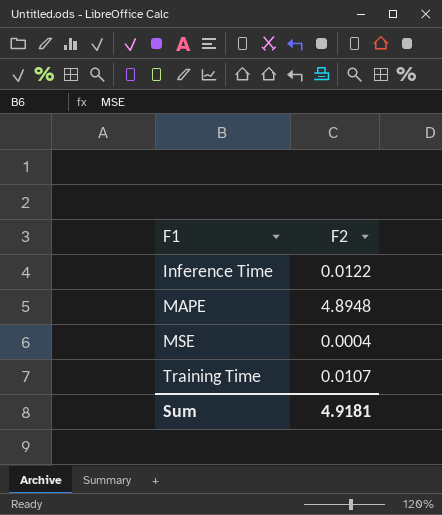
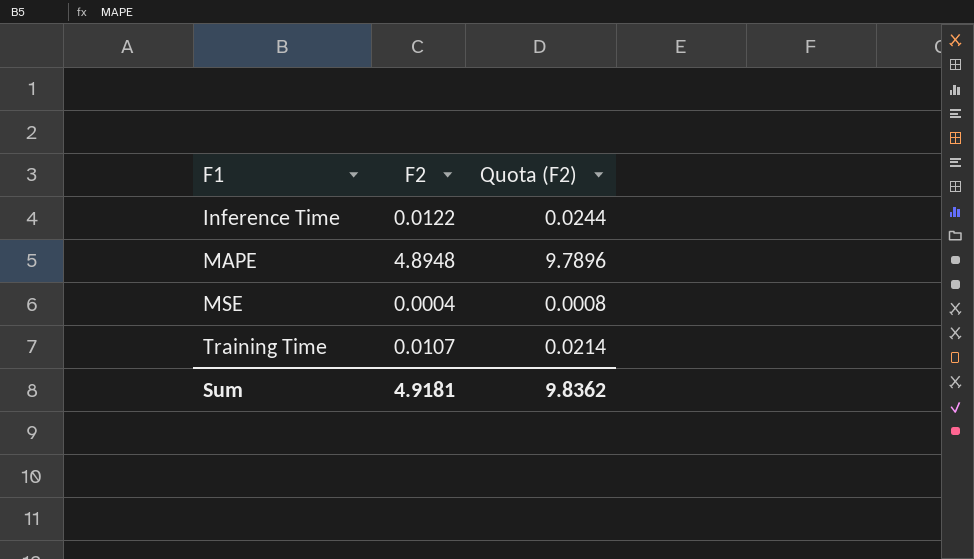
column Quota (F2) | formula: none -> [F2] * 2

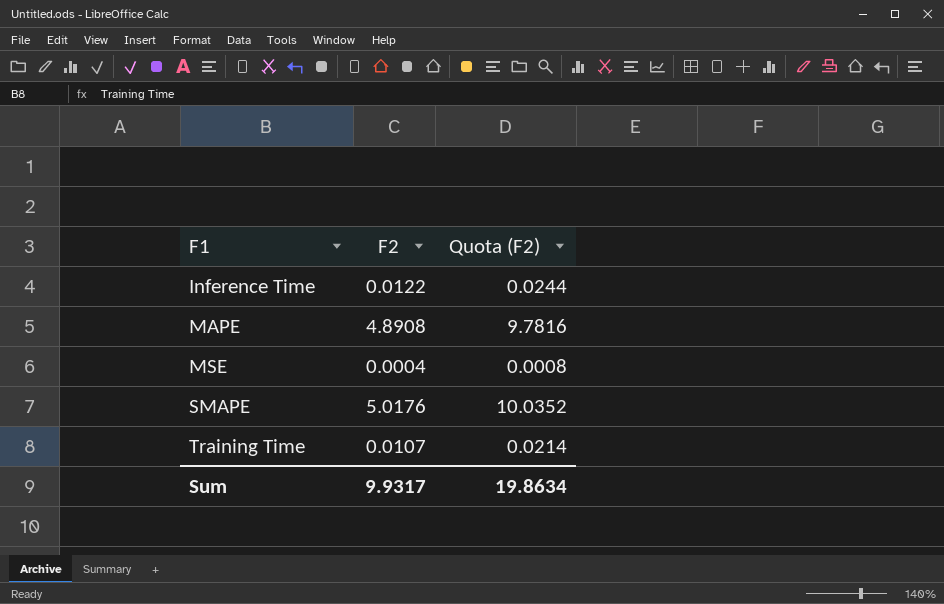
MAPE | F2: 4.8948 -> 4.8908
MAPE | Quota (F2): 9.7896 -> 9.7816
row SMAPE: none -> 5.0176 | 10.0352
Sum | F2: 4.9181 -> 9.9317
Sum | Quota (F2): 9.8362 -> 19.8634

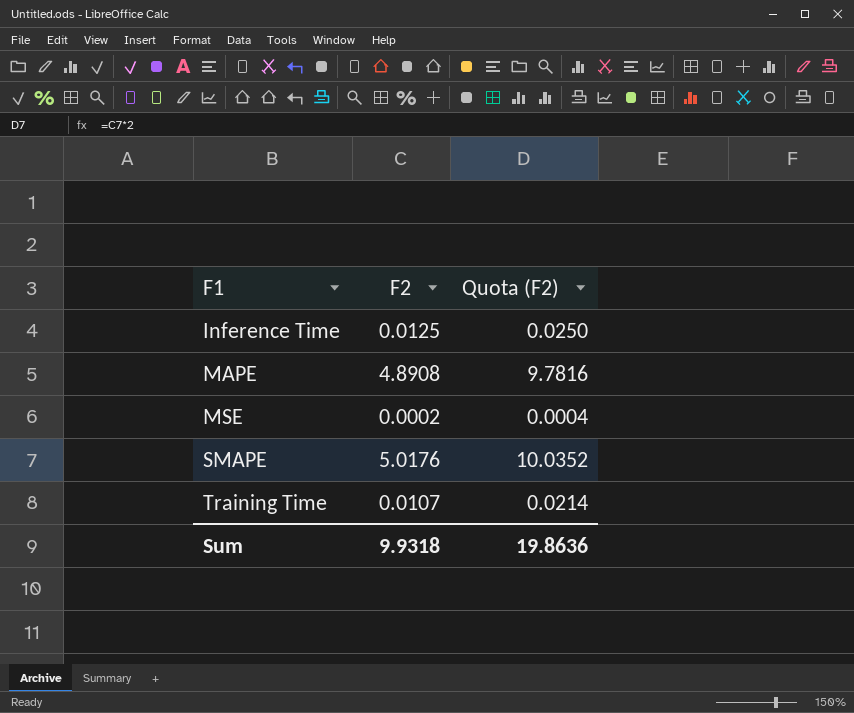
Inference Time | F2: 0.0122 -> 0.0125
Inference Time | Quota (F2): 0.0244 -> 0.0250
MSE | F2: 0.0004 -> 0.0002
MSE | Quota (F2): 0.0008 -> 0.0004
Sum | F2: 9.9317 -> 9.9318
Sum | Quota (F2): 19.8634 -> 19.8636

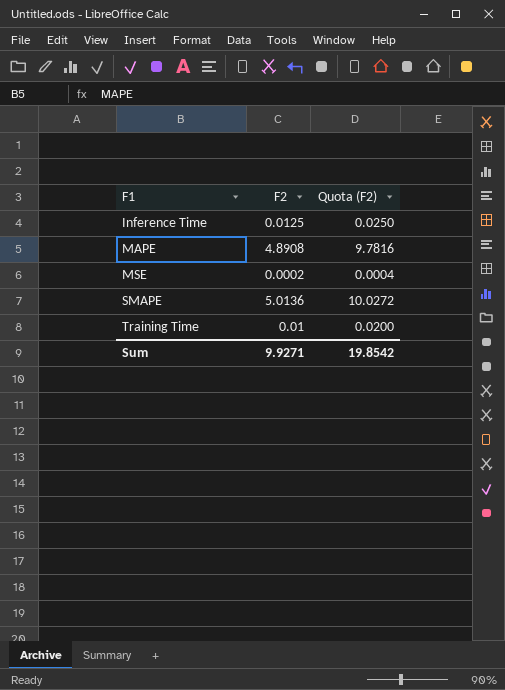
SMAPE | F2: 5.0176 -> 5.0136
SMAPE | Quota (F2): 10.0352 -> 10.0272
Training Time | F2: 0.0107 -> 0.01
Training Time | Quota (F2): 0.0214 -> 0.0200
Sum | F2: 9.9318 -> 9.9271
Sum | Quota (F2): 19.8636 -> 19.8542

